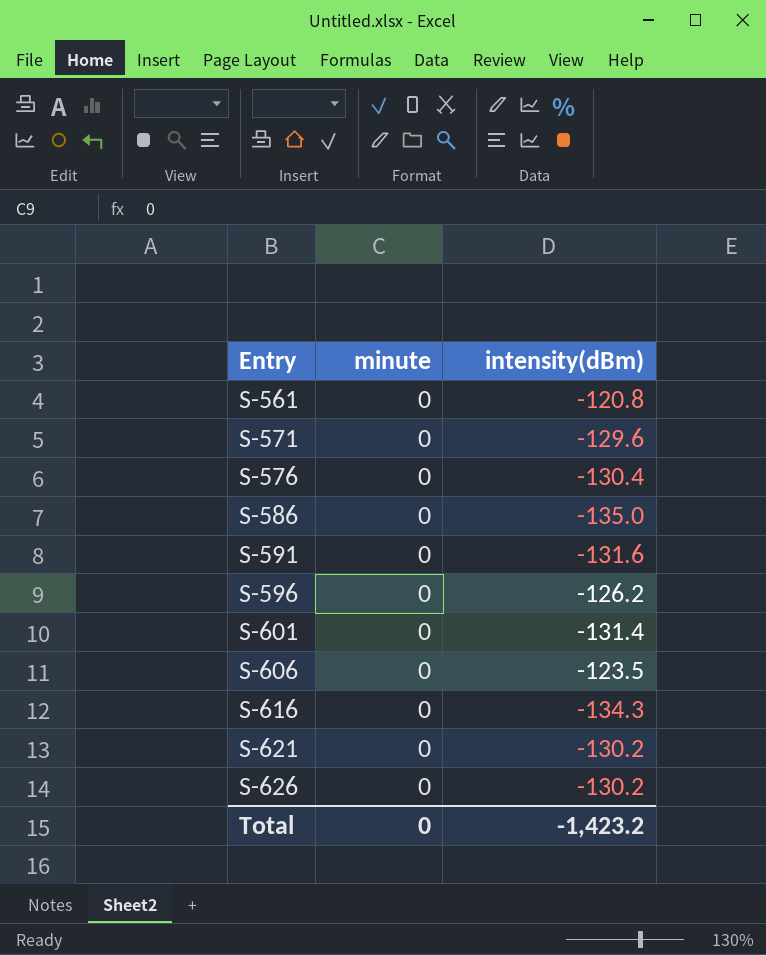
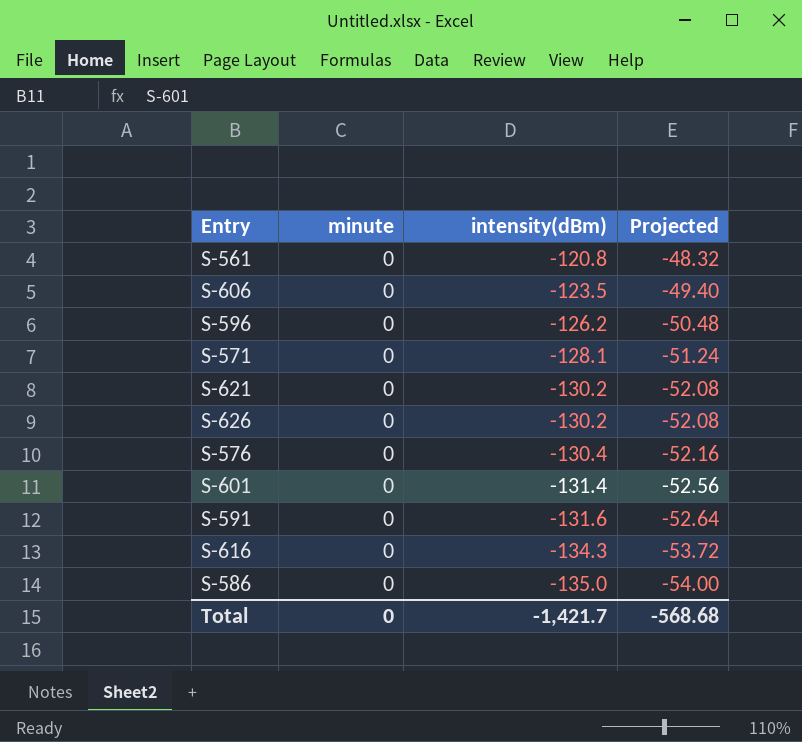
row order: Entry ascending -> intensity(dBm) descending
column Projected | formula: none -> [intensity(dBm)] * 0.4
S-571 | intensity(dBm): -129.6 -> -128.1
Total | intensity(dBm): -1,423.2 -> -1,421.7

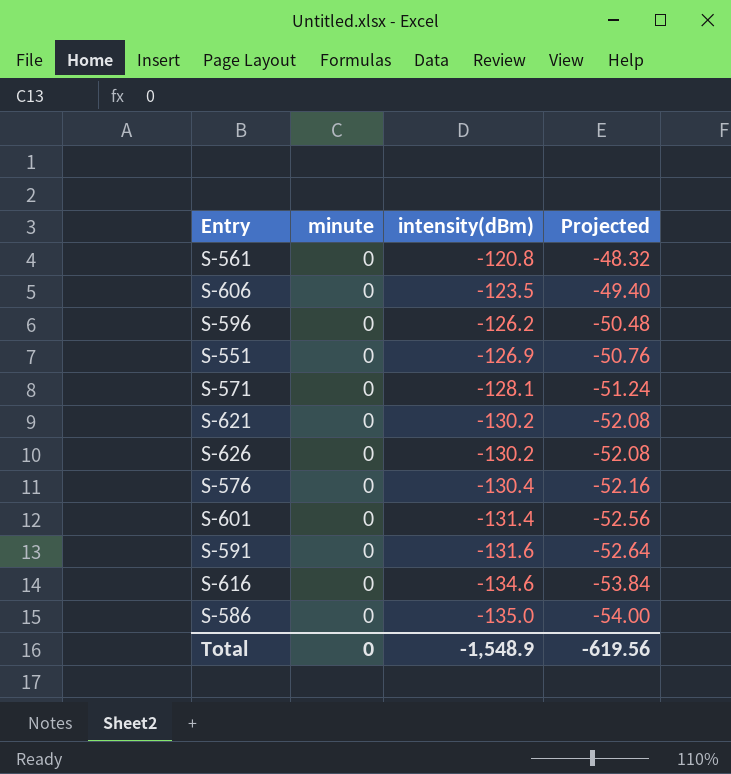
row S-551: none -> 0 | -126.9 | -50.76
S-616 | intensity(dBm): -134.3 -> -134.6
S-616 | Projected: -53.72 -> -53.84
Total | intensity(dBm): -1,421.7 -> -1,548.9
Total | Projected: -568.68 -> -619.56

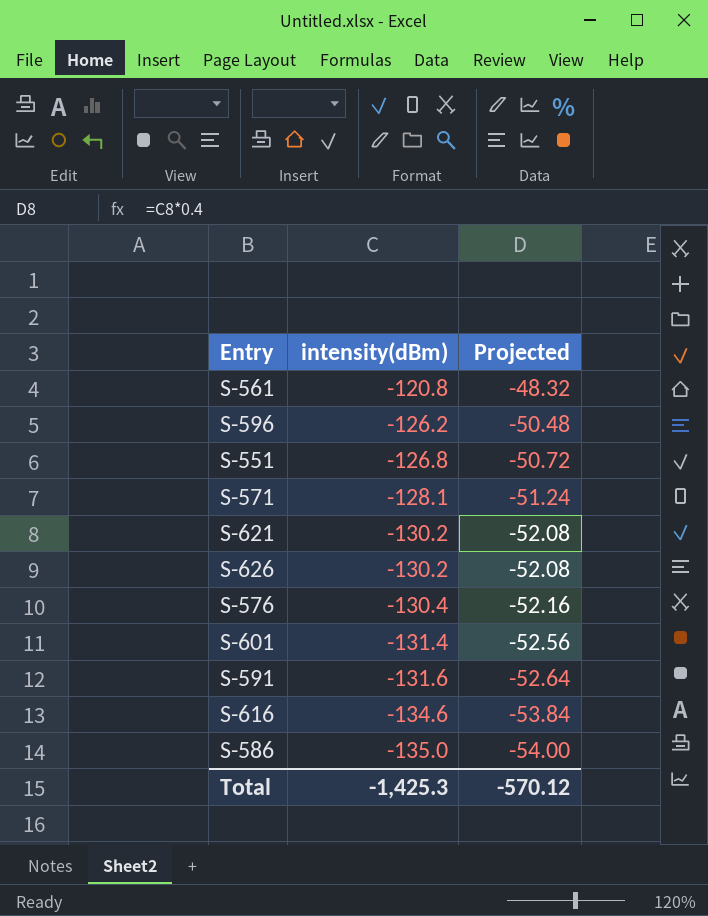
column minute | position: 2 -> none
row S-606: 0 | -123.5 | -49.40 -> none
S-551 | intensity(dBm): -126.9 -> -126.8
S-551 | Projected: -50.76 -> -50.72
Total | intensity(dBm): -1,548.9 -> -1,425.3
Total | Projected: -619.56 -> -570.12

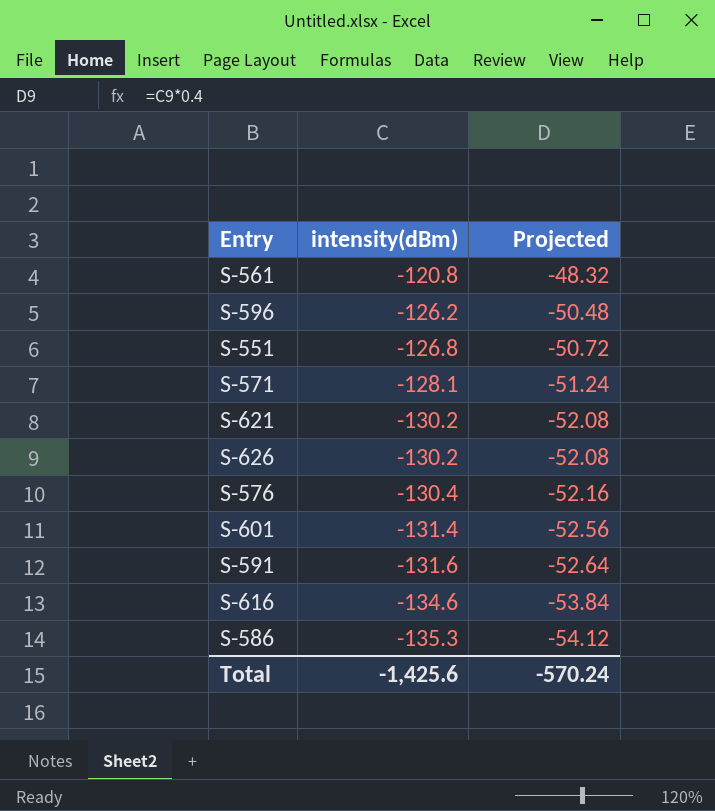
S-586 | intensity(dBm): -135.0 -> -135.3
S-586 | Projected: -54.00 -> -54.12
Total | intensity(dBm): -1,425.3 -> -1,425.6
Total | Projected: -570.12 -> -570.24

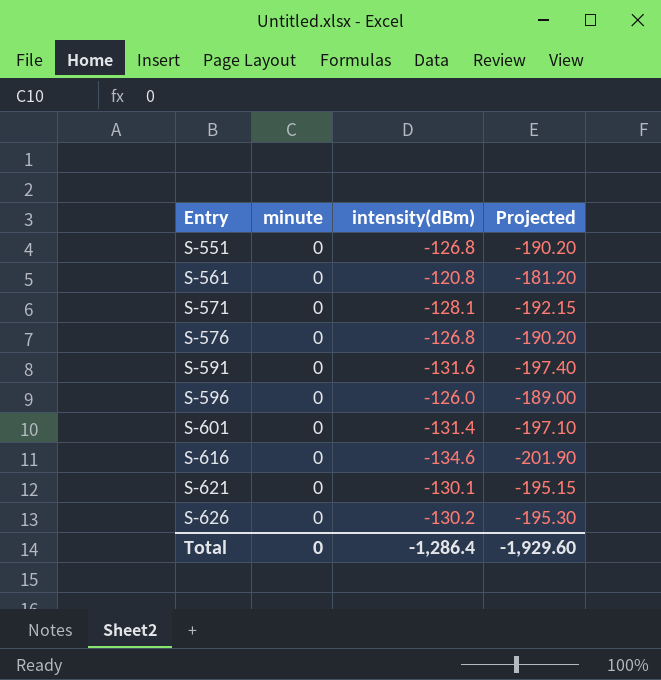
row order: intensity(dBm) descending -> Entry ascending
column minute | position: none -> 2
column Projected | formula: [intensity(dBm)] * 0.4 -> [intensity(dBm)] * 1.5
row S-586: -135.3 | -54.12 -> none
S-576 | intensity(dBm): -130.4 -> -126.8
S-596 | intensity(dBm): -126.2 -> -126.0
S-621 | intensity(dBm): -130.2 -> -130.1
Total | intensity(dBm): -1,425.6 -> -1,286.4
Total | Projected: -570.24 -> -1,929.60

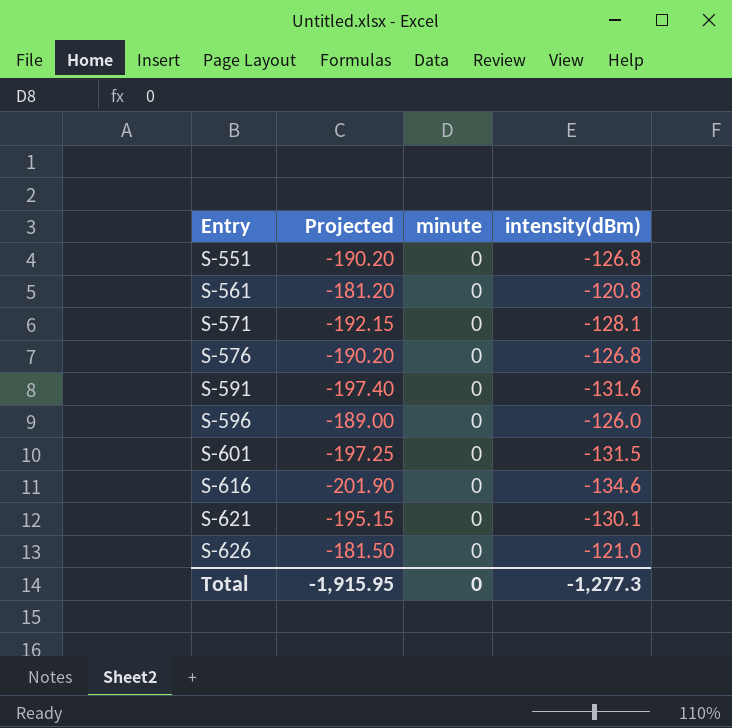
column Projected | position: 4 -> 2
S-601 | Projected: -197.10 -> -197.25
S-601 | intensity(dBm): -131.4 -> -131.5
S-626 | Projected: -195.30 -> -181.50
S-626 | intensity(dBm): -130.2 -> -121.0
Total | Projected: -1,929.60 -> -1,915.95
Total | intensity(dBm): -1,286.4 -> -1,277.3

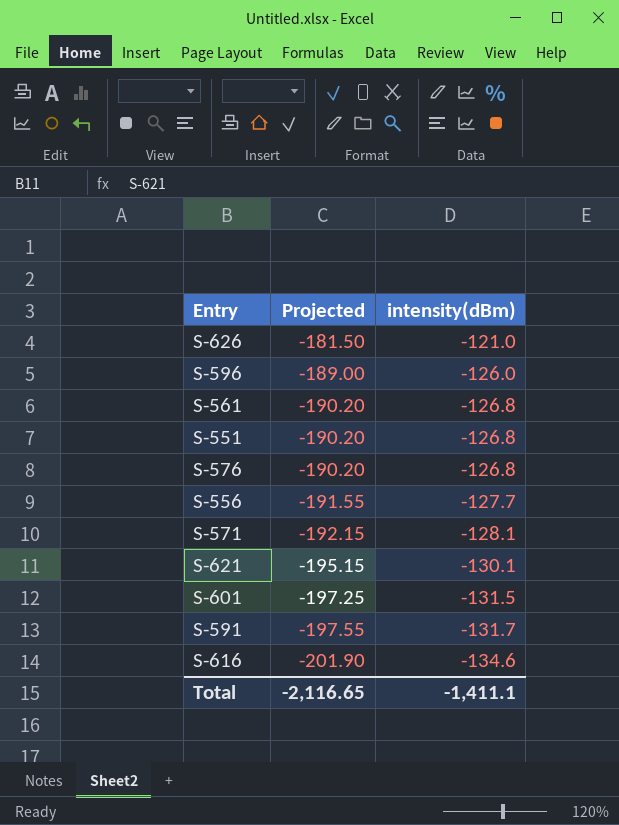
row order: Entry ascending -> Projected descending
column minute | position: 3 -> none
S-561 | Projected: -181.20 -> -190.20
S-561 | intensity(dBm): -120.8 -> -126.8
row S-556: none -> -191.55 | -127.7
S-591 | Projected: -197.40 -> -197.55
S-591 | intensity(dBm): -131.6 -> -131.7
Total | Projected: -1,915.95 -> -2,116.65
Total | intensity(dBm): -1,277.3 -> -1,411.1

